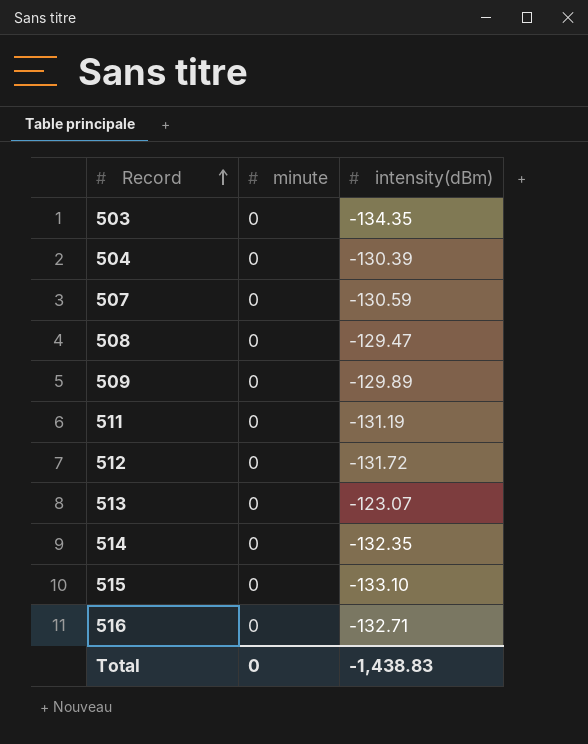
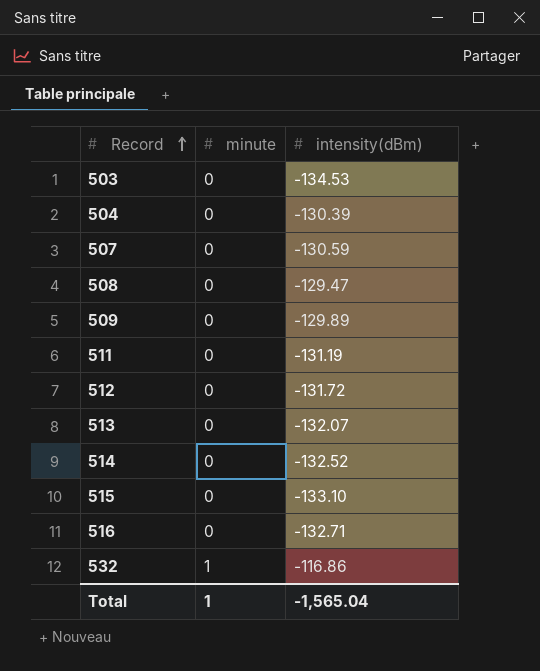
503 | intensity(dBm): -134.35 -> -134.53
513 | intensity(dBm): -123.07 -> -132.07
514 | intensity(dBm): -132.35 -> -132.52
row 532: none -> 1 | -116.86
Total | minute: 0 -> 1
Total | intensity(dBm): -1,438.83 -> -1,565.04

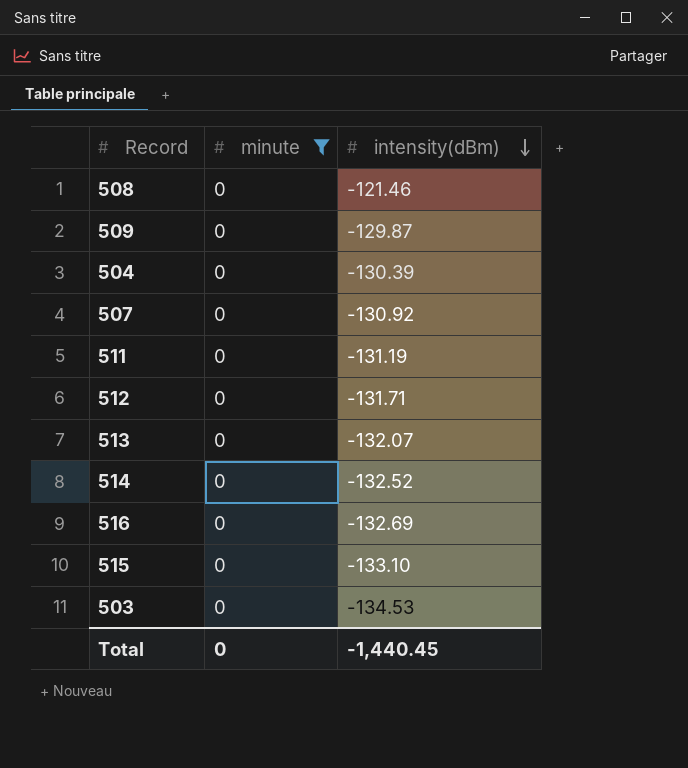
filter: none -> minute = 0
row order: Record ascending -> intensity(dBm) descending
508 | intensity(dBm): -129.47 -> -121.46
509 | intensity(dBm): -129.89 -> -129.87
507 | intensity(dBm): -130.59 -> -130.92
512 | intensity(dBm): -131.72 -> -131.71
516 | intensity(dBm): -132.71 -> -132.69
Total | minute: 1 -> 0
Total | intensity(dBm): -1,565.04 -> -1,440.45

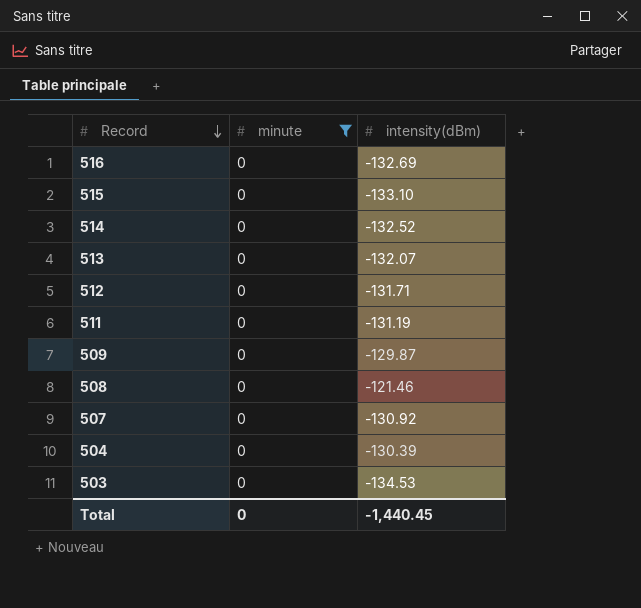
row order: intensity(dBm) descending -> Record descending

